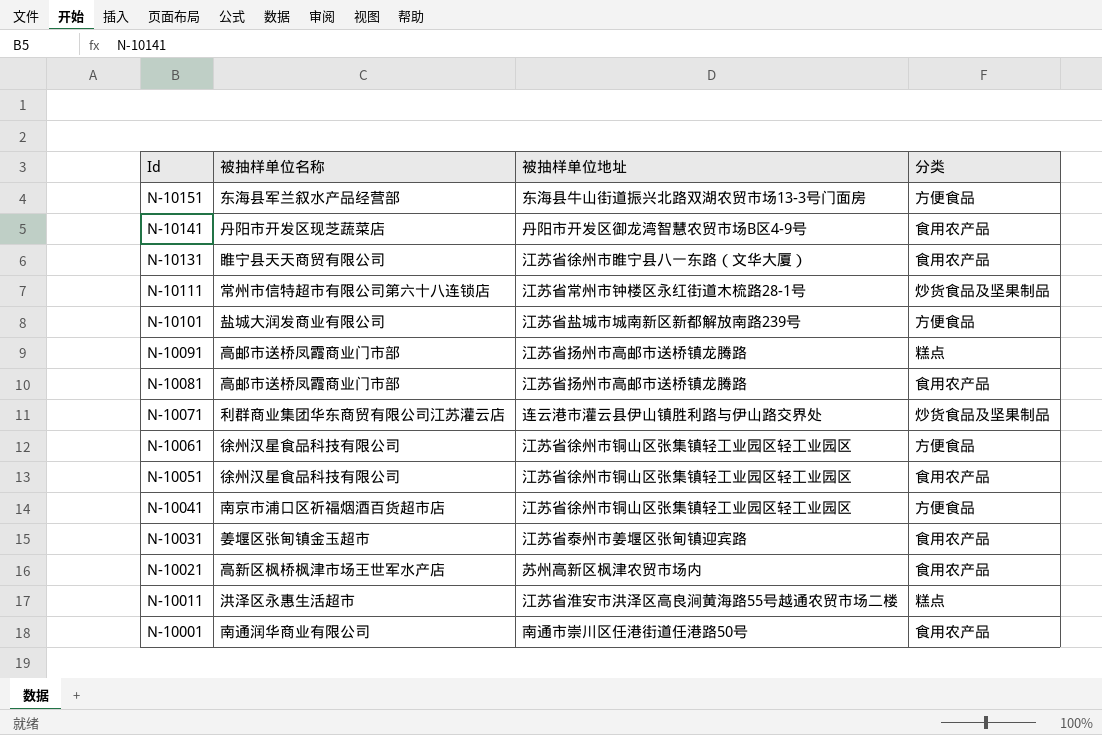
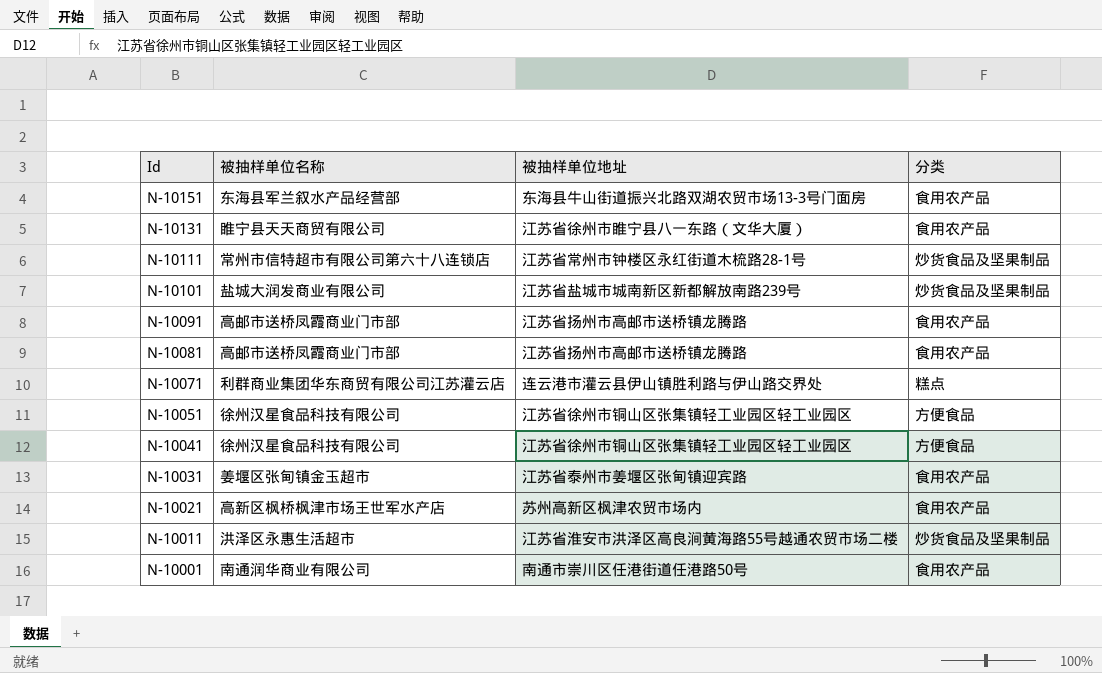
row N-10141: 丹阳市开发区现芝蔬菜店 | 丹阳市开发区御龙湾智慧农贸市场B区4-9号 | 食用农产品 -> none
row N-10061: 徐州汉星食品科技有限公司 | 江苏省徐州市铜山区张集镇轻工业园区轻工业园区 | 方便食品 -> none
N-10151 | 分类: 方便食品 -> 食用农产品
N-10101 | 分类: 方便食品 -> 炒货食品及坚果制品
N-10091 | 分类: 糕点 -> 食用农产品
N-10071 | 分类: 炒货食品及坚果制品 -> 糕点
N-10051 | 分类: 食用农产品 -> 方便食品
N-10041 | 被抽样单位名称: 南京市浦口区祈福烟酒百货超市店 -> 徐州汉星食品科技有限公司
N-10011 | 分类: 糕点 -> 炒货食品及坚果制品

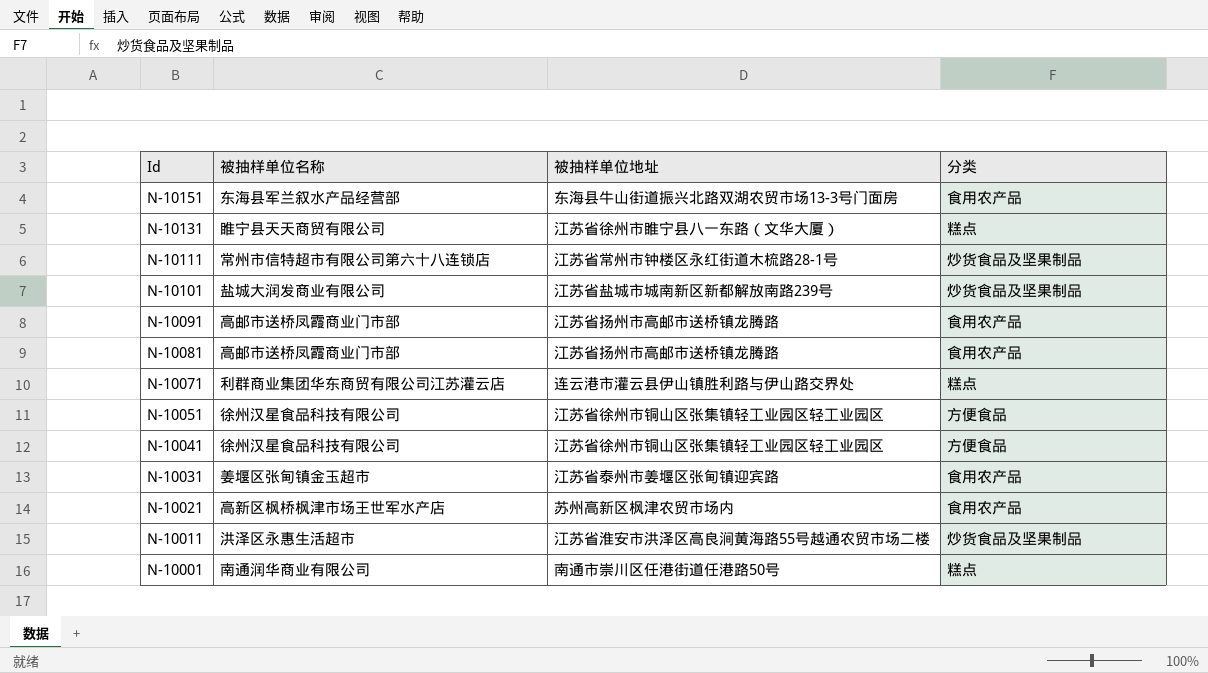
N-10131 | 分类: 食用农产品 -> 糕点
N-10001 | 分类: 食用农产品 -> 糕点

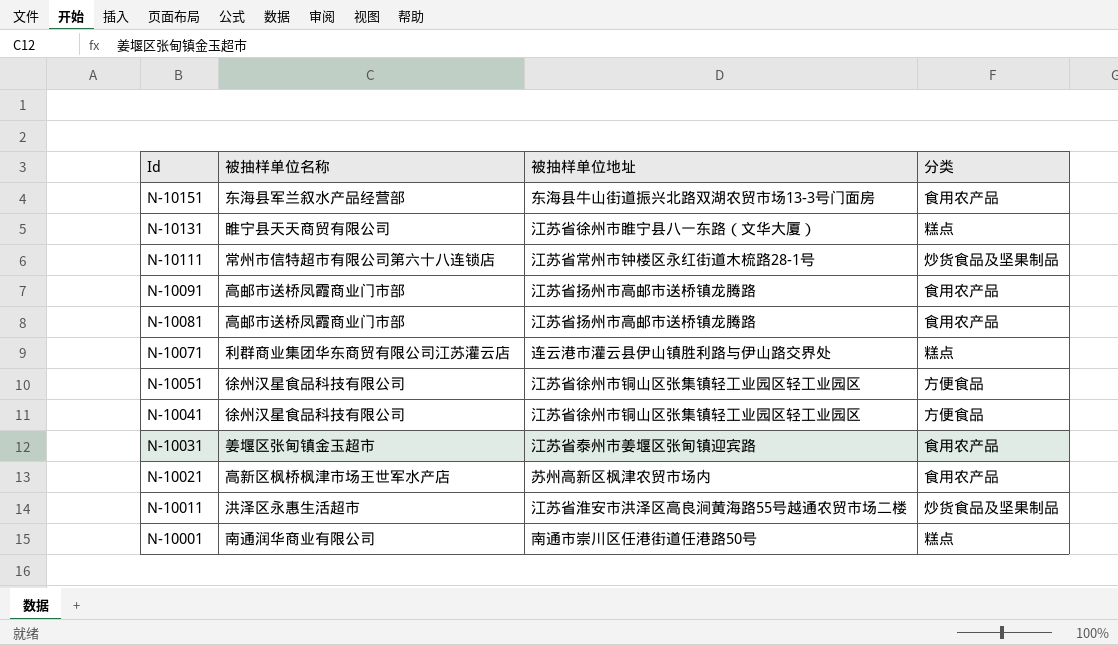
row N-10101: 盐城大润发商业有限公司 | 江苏省盐城市城南新区新都解放南路239号 | 炒货食品及坚果制品 -> none

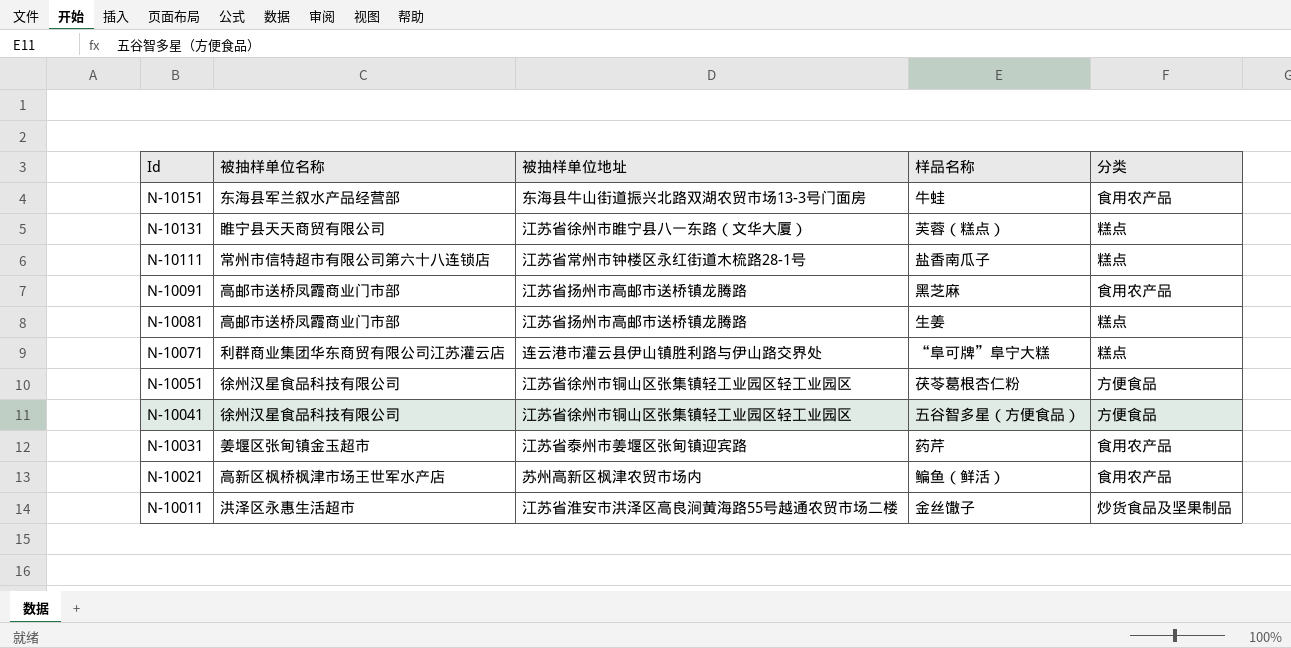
column 样品名称 | position: none -> 4
row N-10001: 南通润华商业有限公司 | 南通市崇川区任港街道任港路50号 | 糕点 -> none
N-10111 | 分类: 炒货食品及坚果制品 -> 糕点
N-10081 | 分类: 食用农产品 -> 糕点

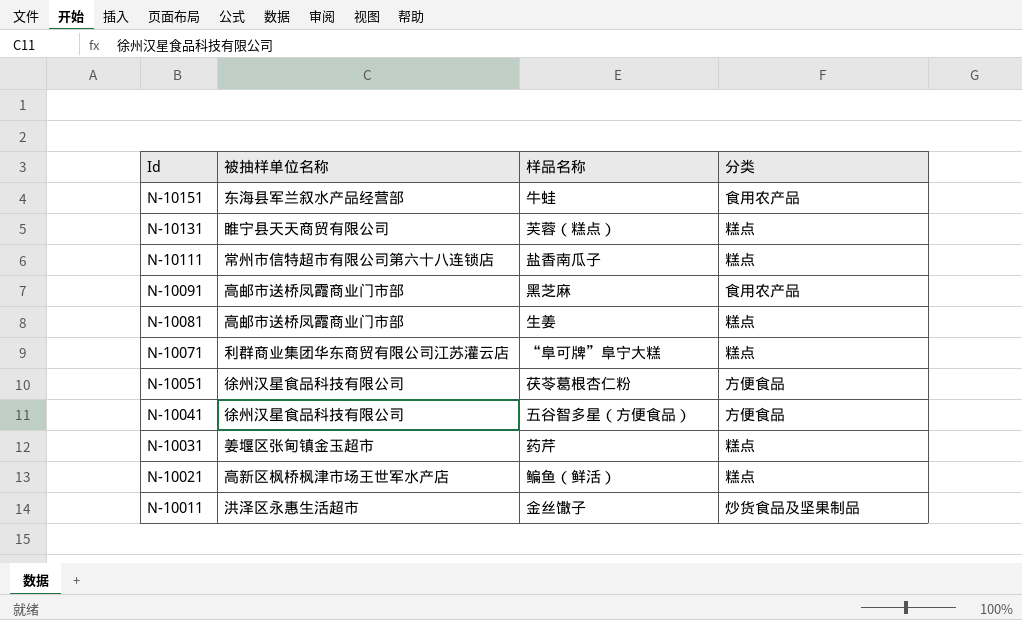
column 被抽样单位地址 | position: 3 -> none
N-10031 | 分类: 食用农产品 -> 糕点
N-10021 | 分类: 食用农产品 -> 糕点

